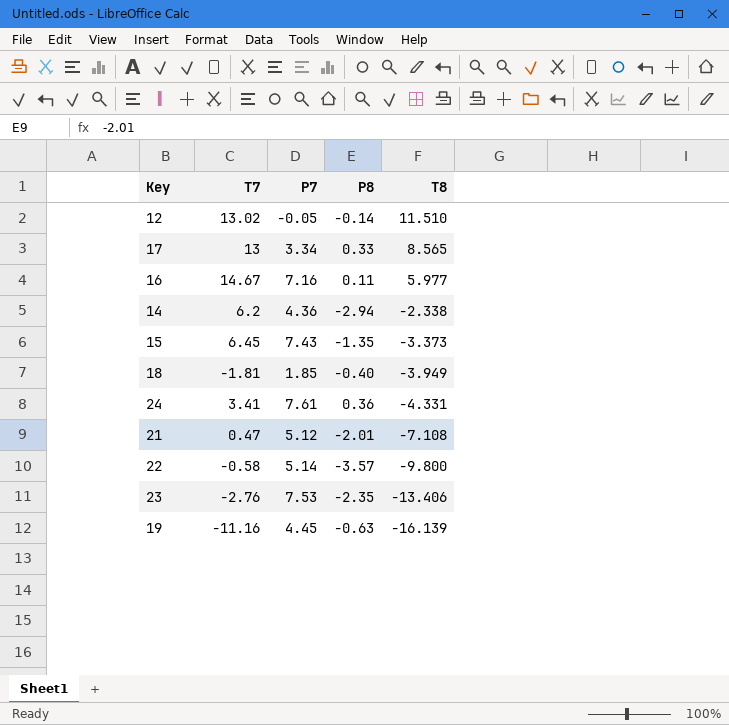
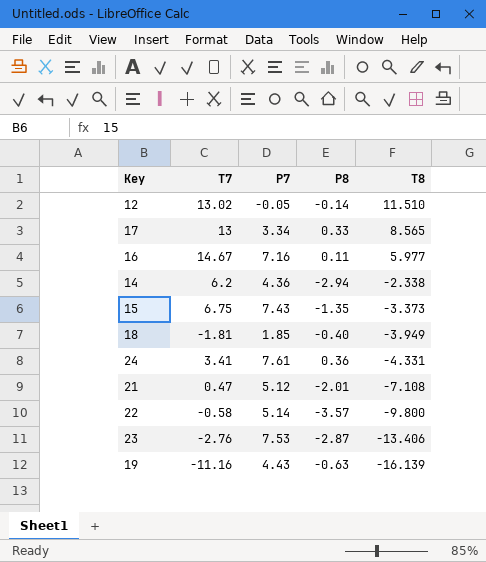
15 | T7: 6.45 -> 6.75
23 | P8: -2.35 -> -2.87
19 | P7: 4.45 -> 4.43

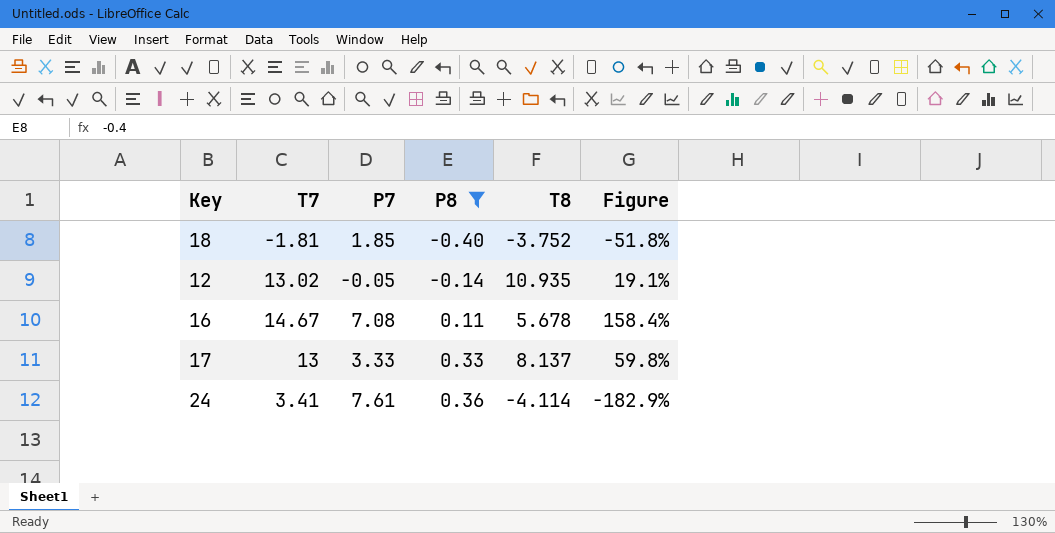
filter: none -> P8 >= -0.40
row order: T8 descending -> P8 ascending
column Figure | formula: none -> ([T7] - [T8]) / [T8]
18 | T8: -3.949 -> -3.752
12 | T8: 11.510 -> 10.935
16 | P7: 7.16 -> 7.08
16 | T8: 5.977 -> 5.678
17 | P7: 3.34 -> 3.33
17 | T8: 8.565 -> 8.137
24 | T8: -4.331 -> -4.114

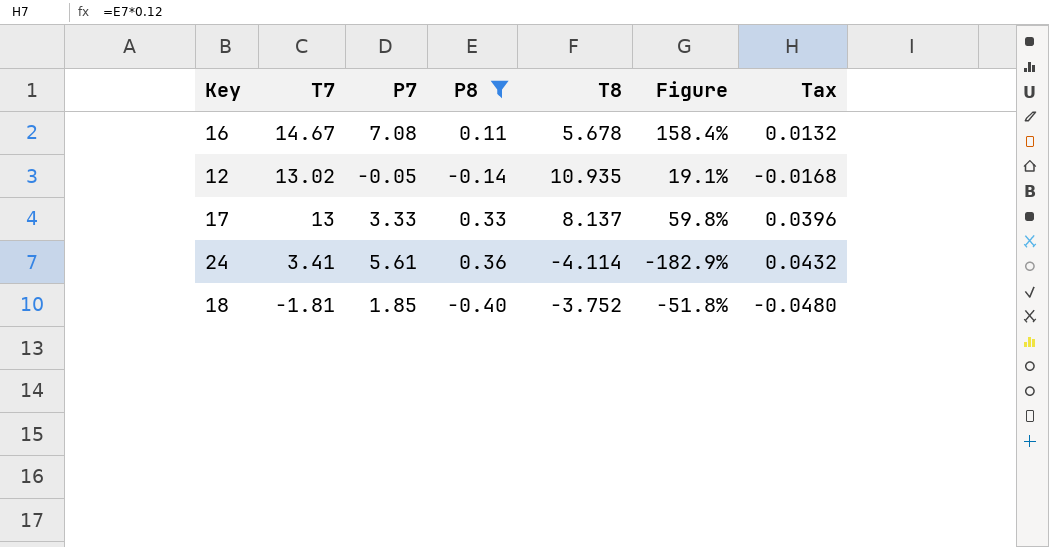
row order: P8 ascending -> T7 descending
column Tax | formula: none -> [P8] * 0.12
24 | P7: 7.61 -> 5.61

